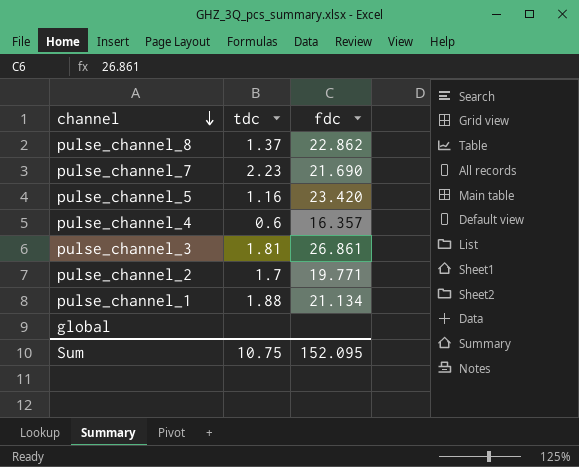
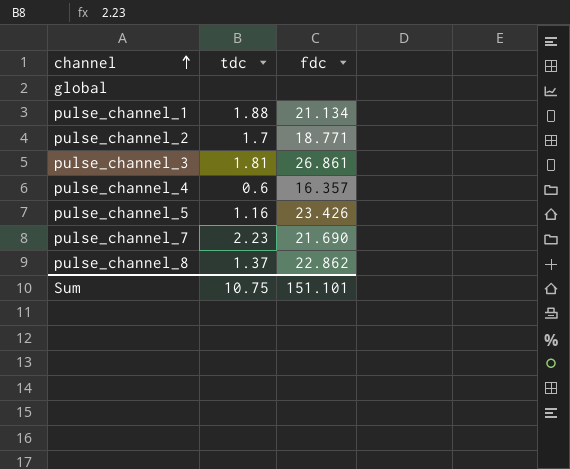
row order: channel descending -> channel ascending
pulse_channel_2 | fdc: 19.771 -> 18.771
pulse_channel_5 | fdc: 23.420 -> 23.426
Sum | fdc: 152.095 -> 151.101

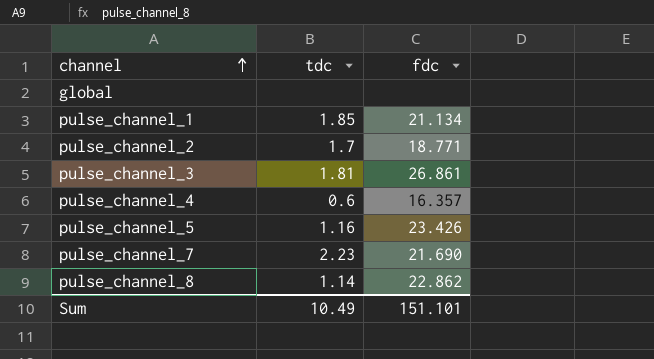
pulse_channel_1 | tdc: 1.88 -> 1.85
pulse_channel_8 | tdc: 1.37 -> 1.14
Sum | tdc: 10.75 -> 10.49

